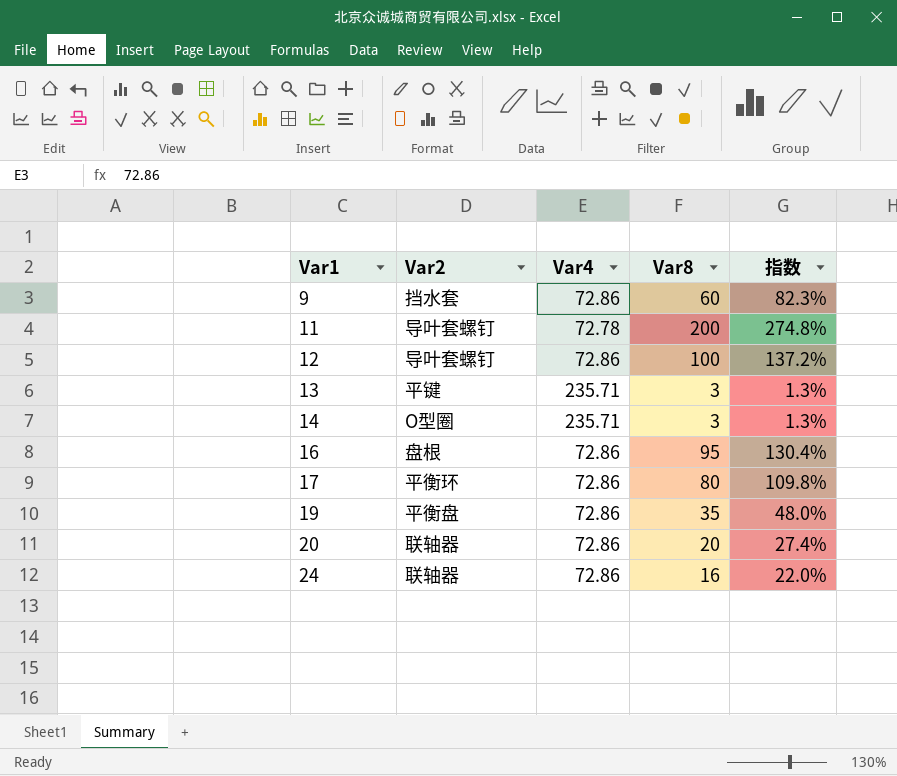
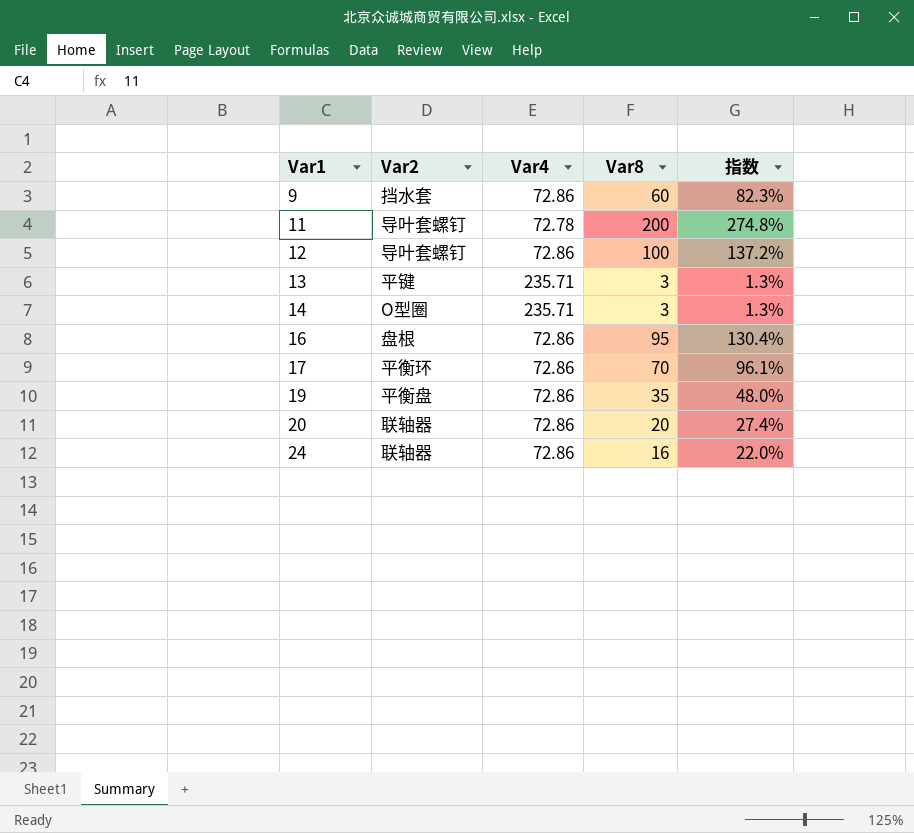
17 | Var8: 80 -> 70
17 | 指数: 109.8% -> 96.1%

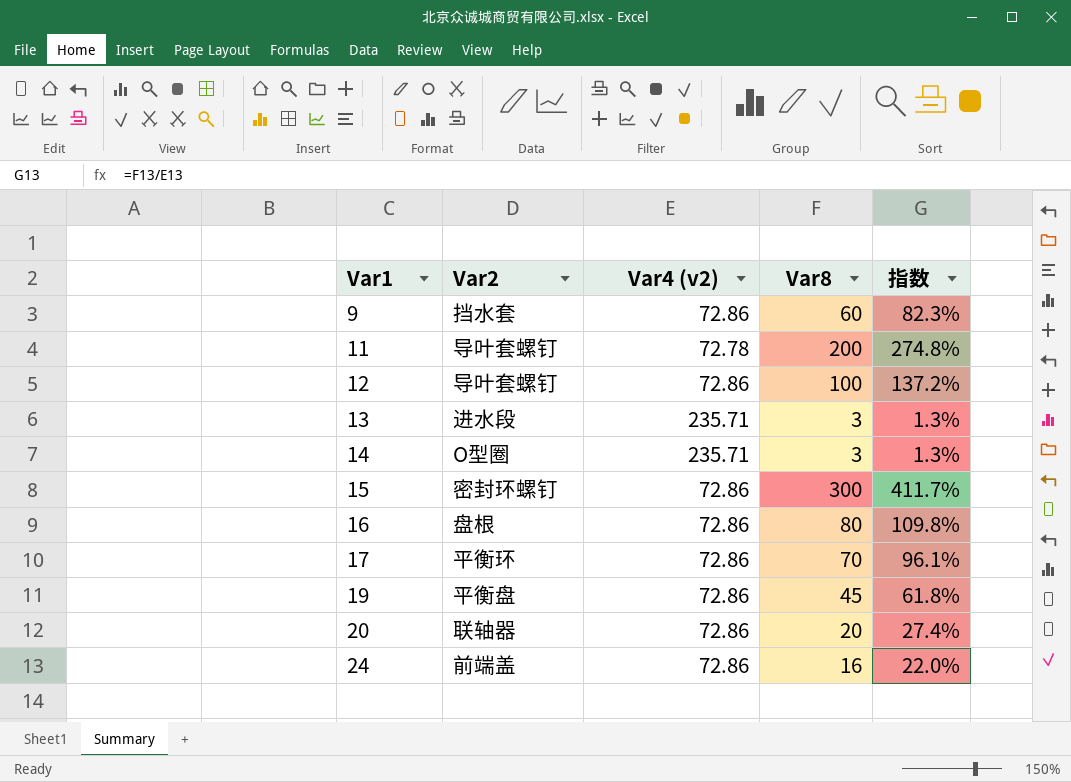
column name: Var4 -> Var4 (v2)
13 | Var2: 平键 -> 进水段
row 15: none -> 密封环螺钉 | 72.86 | 300 | 411.7%
16 | Var8: 95 -> 80
16 | 指数: 130.4% -> 109.8%
19 | Var8: 35 -> 45
19 | 指数: 48.0% -> 61.8%
24 | Var2: 联轴器 -> 前端盖

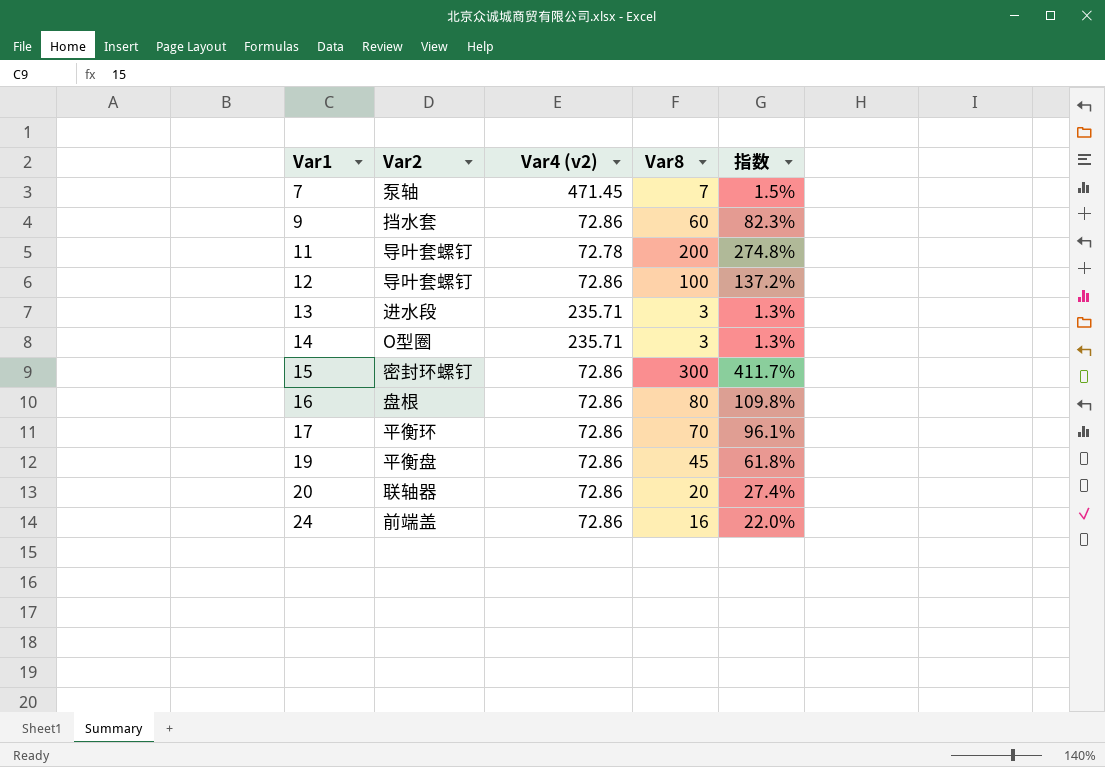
row 7: none -> 泵轴 | 471.45 | 7 | 1.5%

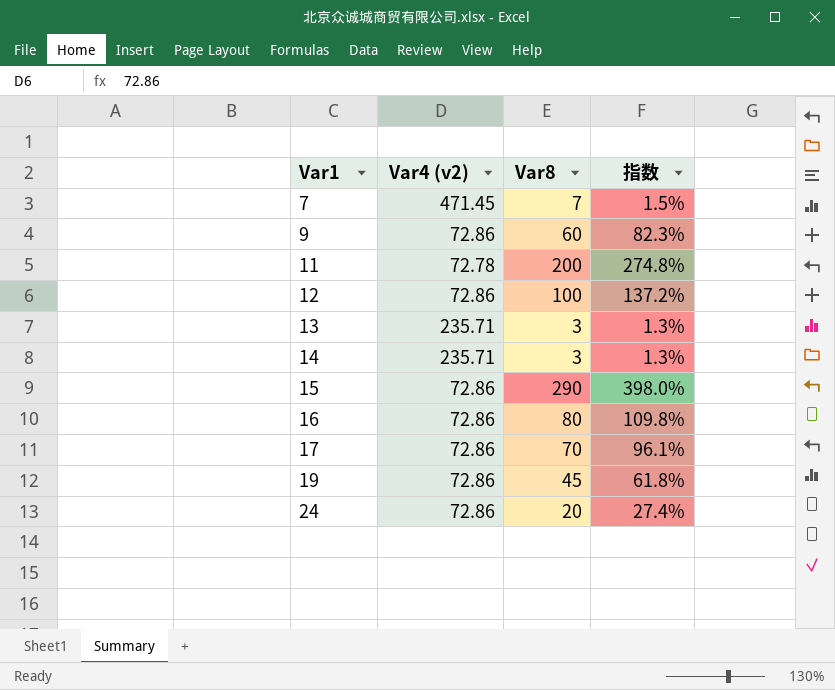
column Var2 | position: 2 -> none
row 20: 联轴器 | 72.86 | 20 | 27.4% -> none
15 | Var8: 300 -> 290
15 | 指数: 411.7% -> 398.0%
24 | Var8: 16 -> 20
24 | 指数: 22.0% -> 27.4%

